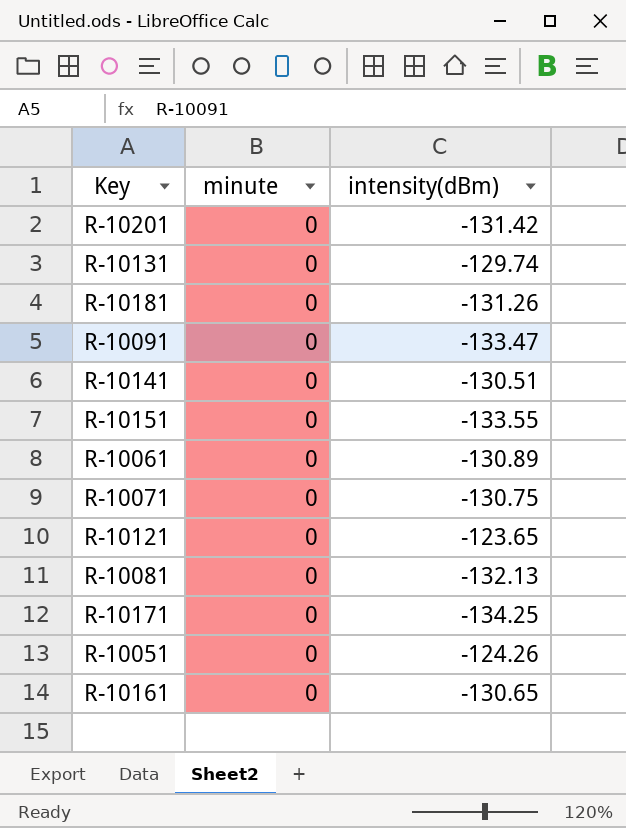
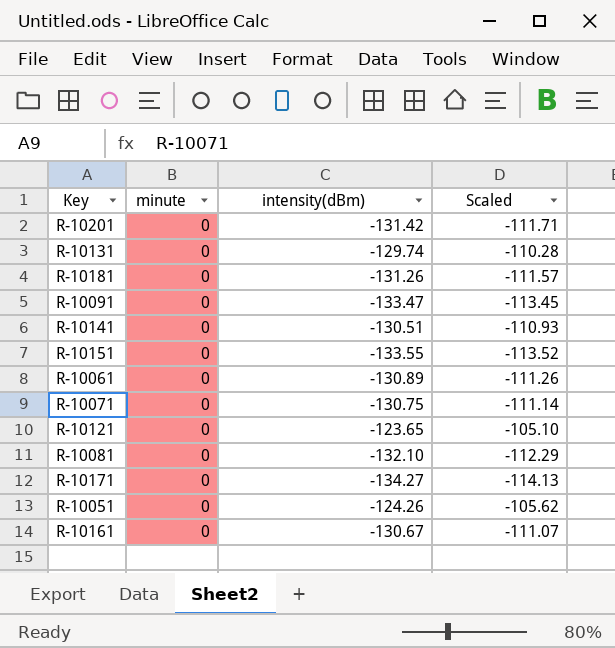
column Scaled | formula: none -> [intensity(dBm)] * 0.85
R-10081 | intensity(dBm): -132.13 -> -132.10
R-10171 | intensity(dBm): -134.25 -> -134.27
R-10161 | intensity(dBm): -130.65 -> -130.67

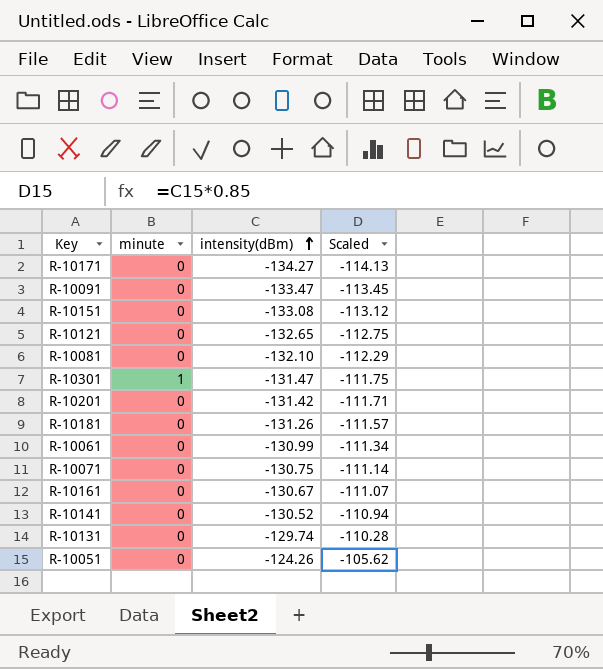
row order: none -> intensity(dBm) ascending
R-10151 | intensity(dBm): -133.55 -> -133.08
R-10151 | Scaled: -113.52 -> -113.12
R-10121 | intensity(dBm): -123.65 -> -132.65
R-10121 | Scaled: -105.10 -> -112.75
row R-10301: none -> 1 | -131.47 | -111.75
R-10061 | intensity(dBm): -130.89 -> -130.99
R-10061 | Scaled: -111.26 -> -111.34
R-10141 | intensity(dBm): -130.51 -> -130.52
R-10141 | Scaled: -110.93 -> -110.94

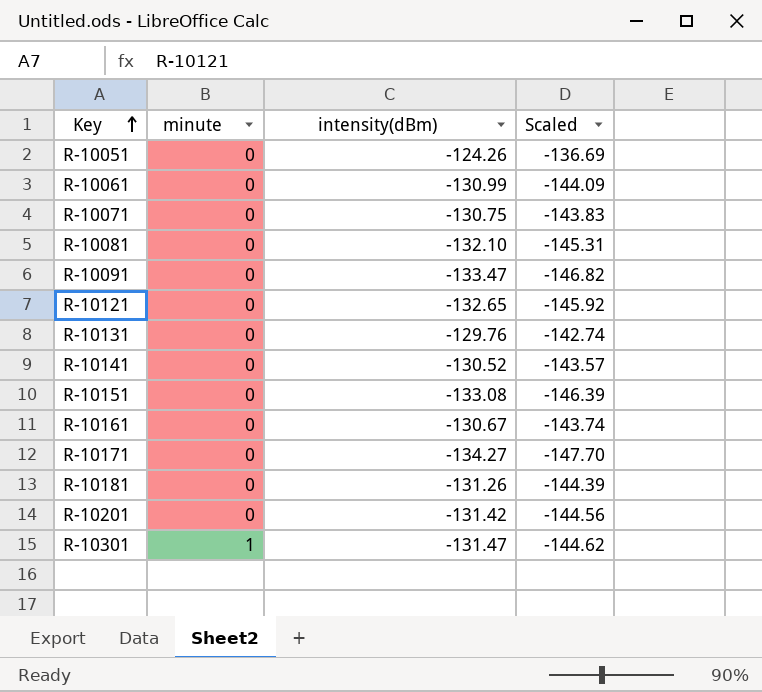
row order: intensity(dBm) ascending -> Key ascending
column Scaled | formula: [intensity(dBm)] * 0.85 -> [intensity(dBm)] * 1.1
R-10131 | intensity(dBm): -129.74 -> -129.76

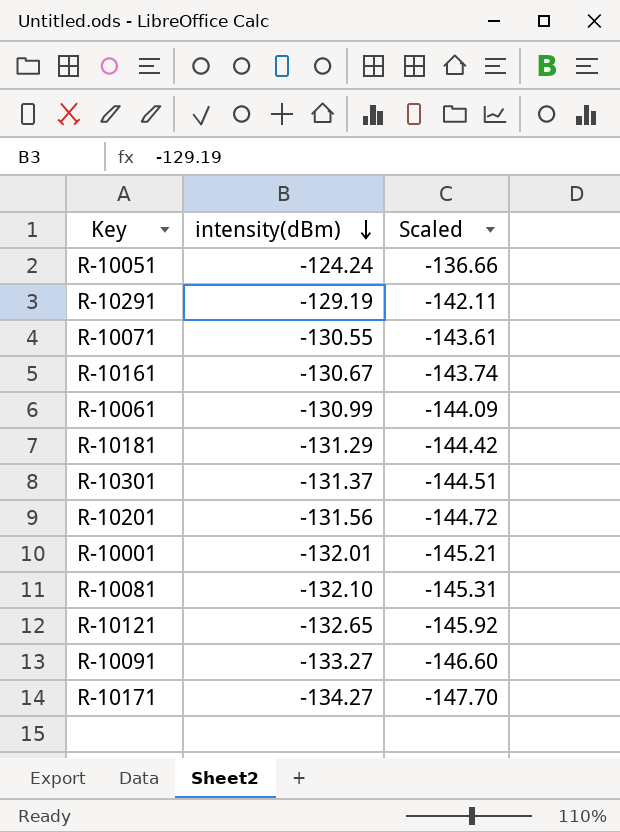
row order: Key ascending -> intensity(dBm) descending
column minute | position: 2 -> none
row R-10131: 0 | -129.76 | -142.74 -> none
row R-10141: 0 | -130.52 | -143.57 -> none
row R-10151: 0 | -133.08 | -146.39 -> none
R-10051 | intensity(dBm): -124.26 -> -124.24
R-10051 | Scaled: -136.69 -> -136.66
row R-10291: none -> -129.19 | -142.11
R-10071 | intensity(dBm): -130.75 -> -130.55
R-10071 | Scaled: -143.83 -> -143.61
R-10181 | intensity(dBm): -131.26 -> -131.29
R-10181 | Scaled: -144.39 -> -144.42
R-10301 | intensity(dBm): -131.47 -> -131.37
R-10301 | Scaled: -144.62 -> -144.51
R-10201 | intensity(dBm): -131.42 -> -131.56
R-10201 | Scaled: -144.56 -> -144.72
row R-10001: none -> -132.01 | -145.21
R-10091 | intensity(dBm): -133.47 -> -133.27
R-10091 | Scaled: -146.82 -> -146.60

